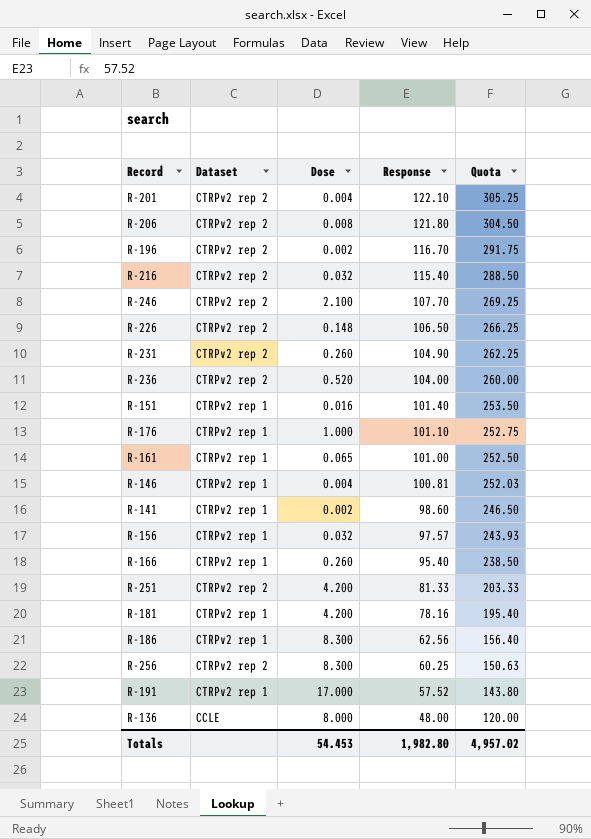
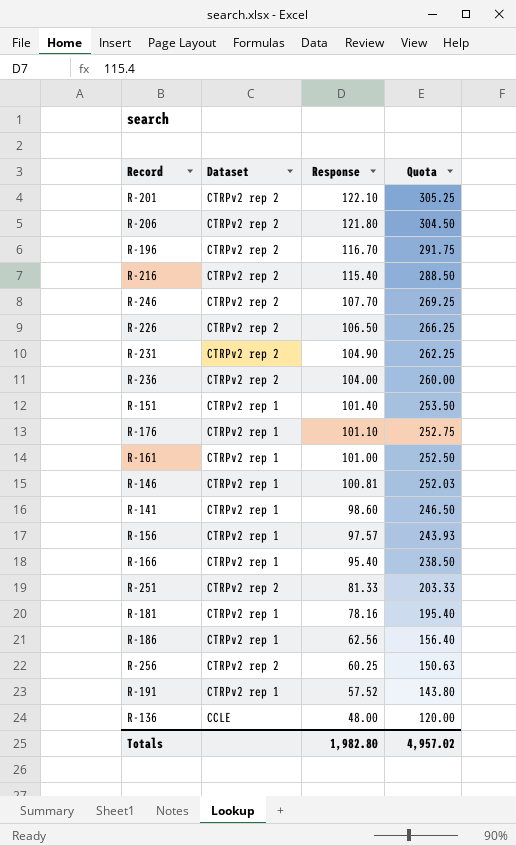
column Dose | position: 3 -> none

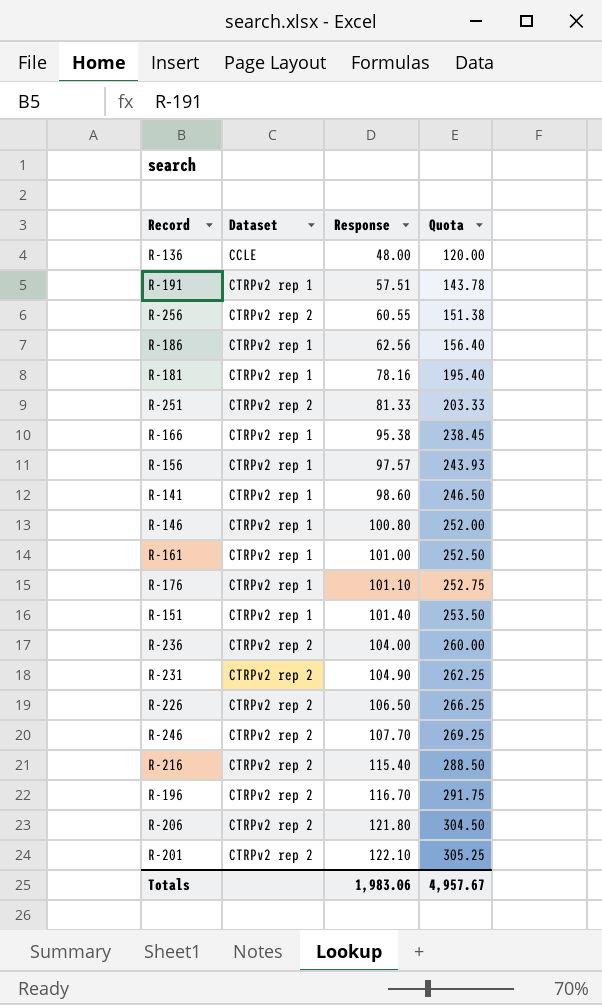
row order: Response descending -> Response ascending
R-191 | Response: 57.52 -> 57.51
R-191 | Quota: 143.80 -> 143.78
R-256 | Response: 60.25 -> 60.55
R-256 | Quota: 150.63 -> 151.38
R-166 | Response: 95.40 -> 95.38
R-166 | Quota: 238.50 -> 238.45
R-146 | Response: 100.81 -> 100.80
R-146 | Quota: 252.03 -> 252.00
Totals | Response: 1,982.80 -> 1,983.06
Totals | Quota: 4,957.02 -> 4,957.67

